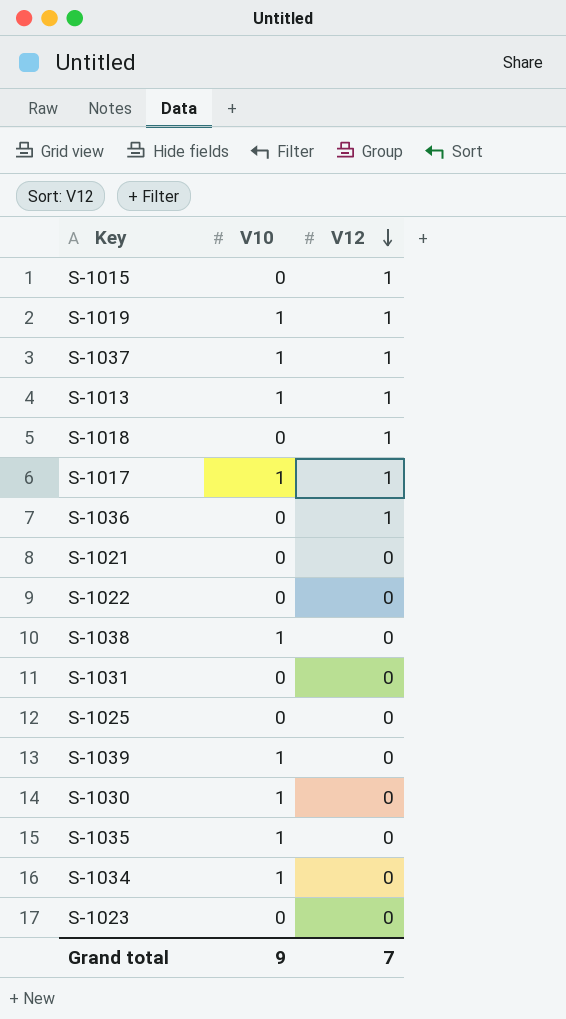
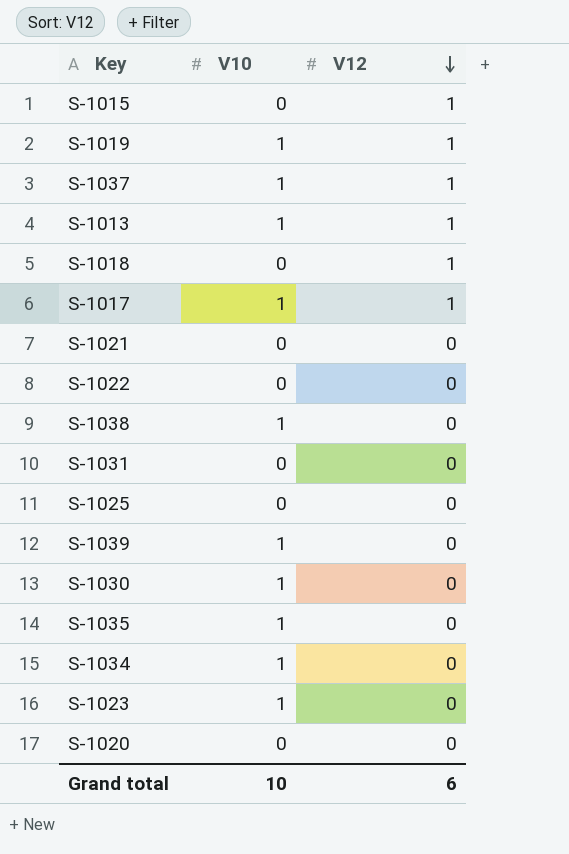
row S-1036: 0 | 1 -> none
S-1023 | V10: 0 -> 1
row S-1020: none -> 0 | 0
Grand total | V10: 9 -> 10
Grand total | V12: 7 -> 6

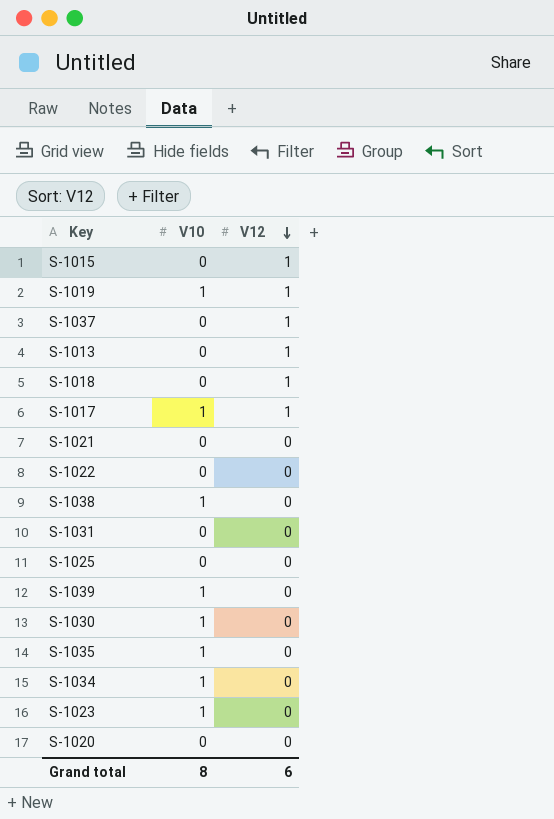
S-1037 | V10: 1 -> 0
S-1013 | V10: 1 -> 0
Grand total | V10: 10 -> 8

